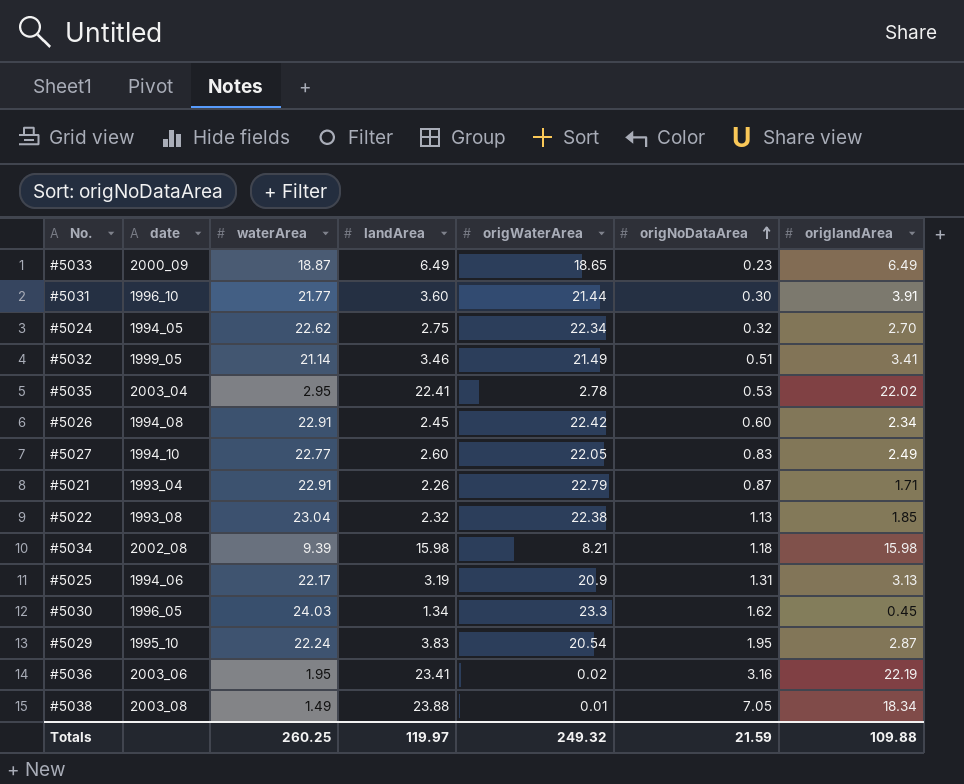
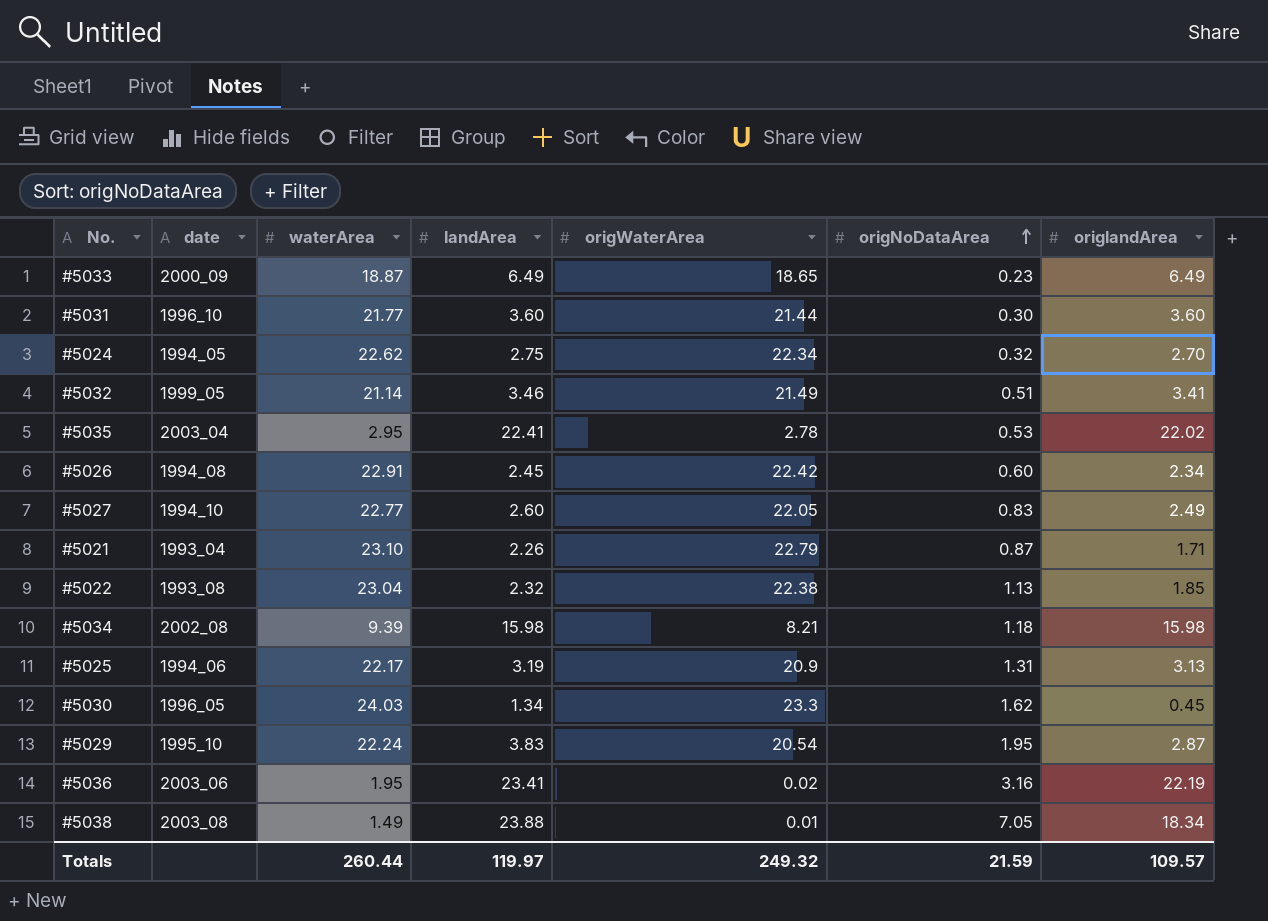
#5031 | origlandArea: 3.91 -> 3.60
#5021 | waterArea: 22.91 -> 23.10
Totals | waterArea: 260.25 -> 260.44
Totals | origlandArea: 109.88 -> 109.57

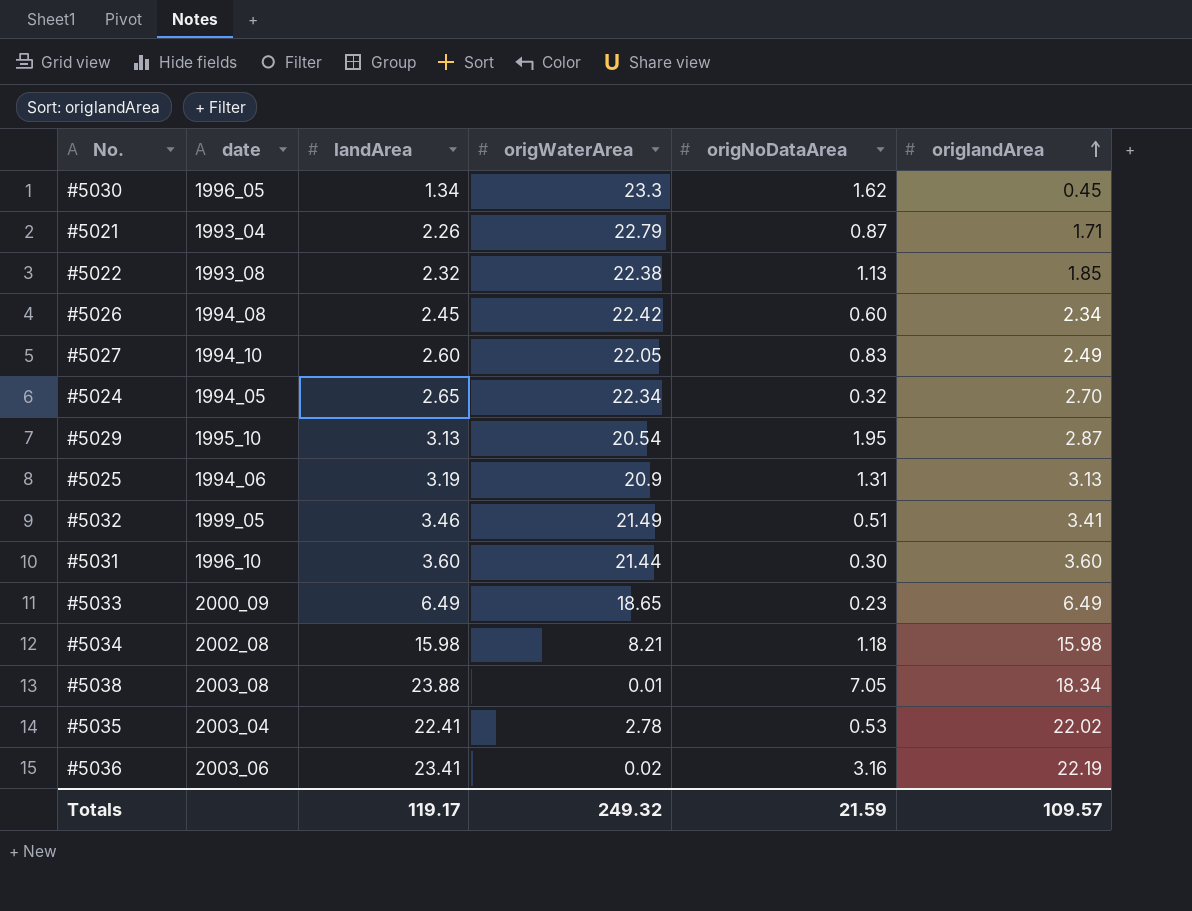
row order: origNoDataArea ascending -> origlandArea ascending
column waterArea | position: 3 -> none
#5024 | landArea: 2.75 -> 2.65
#5029 | landArea: 3.83 -> 3.13
Totals | landArea: 119.97 -> 119.17

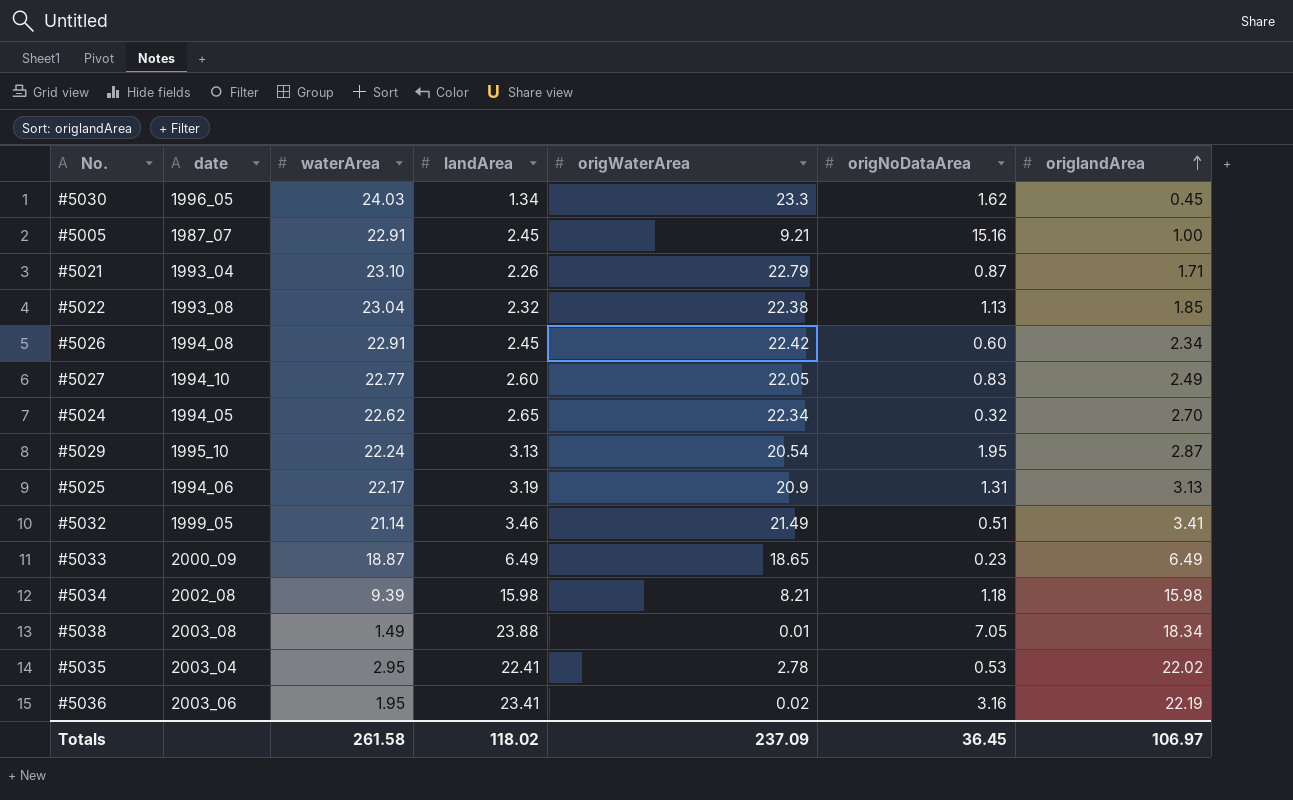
column waterArea | position: none -> 3
row #5031: 1996_10 | 3.60 | 21.44 | 0.30 | 3.60 -> none
row #5005: none -> 1987_07 | 22.91 | 2.45 | 9.21 | 15.16 | 1.00
Totals | landArea: 119.17 -> 118.02
Totals | origWaterArea: 249.32 -> 237.09
Totals | origNoDataArea: 21.59 -> 36.45
Totals | origlandArea: 109.57 -> 106.97

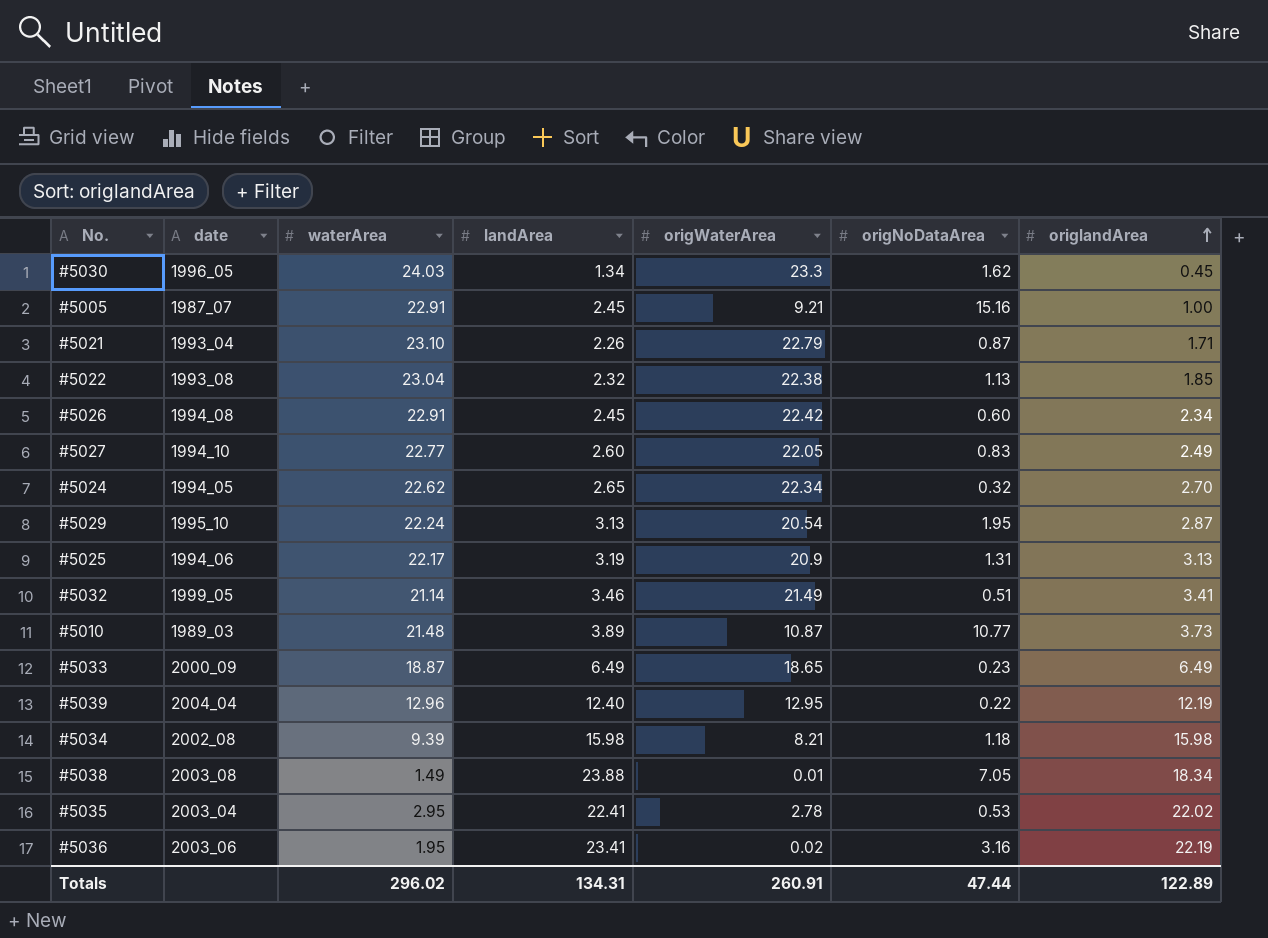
row #5010: none -> 1989_03 | 21.48 | 3.89 | 10.87 | 10.77 | 3.73
row #5039: none -> 2004_04 | 12.96 | 12.40 | 12.95 | 0.22 | 12.19
Totals | waterArea: 261.58 -> 296.02
Totals | landArea: 118.02 -> 134.31
Totals | origWaterArea: 237.09 -> 260.91
Totals | origNoDataArea: 36.45 -> 47.44
Totals | origlandArea: 106.97 -> 122.89

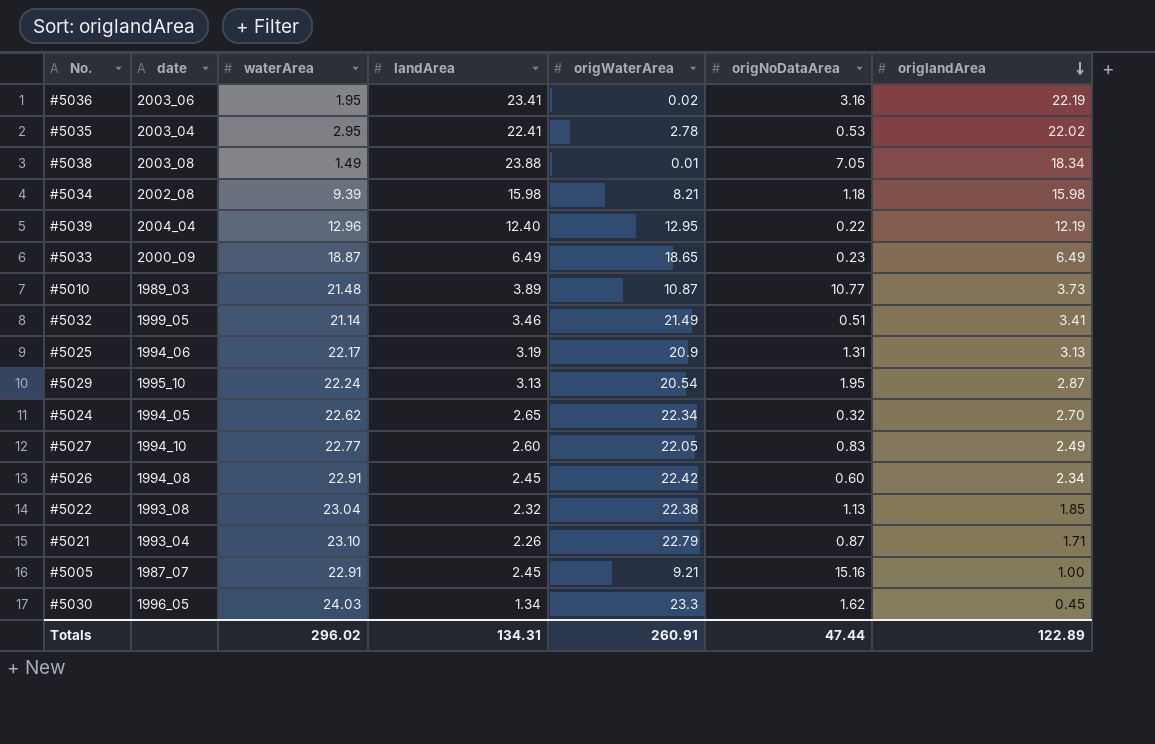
row order: origlandArea ascending -> origlandArea descending

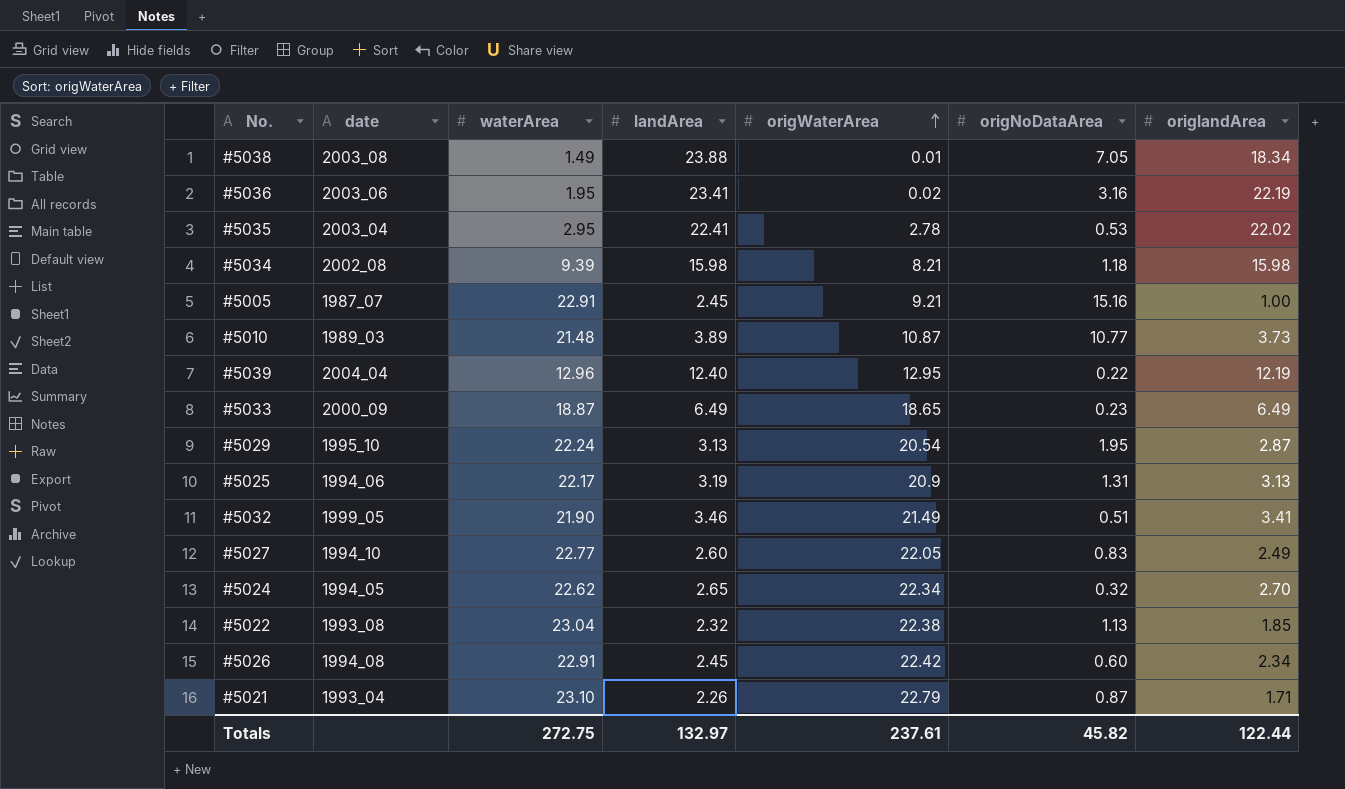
row order: origlandArea descending -> origWaterArea ascending
row #5030: 1996_05 | 24.03 | 1.34 | 23.3 | 1.62 | 0.45 -> none
#5032 | waterArea: 21.14 -> 21.90
Totals | waterArea: 296.02 -> 272.75
Totals | landArea: 134.31 -> 132.97
Totals | origWaterArea: 260.91 -> 237.61
Totals | origNoDataArea: 47.44 -> 45.82
Totals | origlandArea: 122.89 -> 122.44

